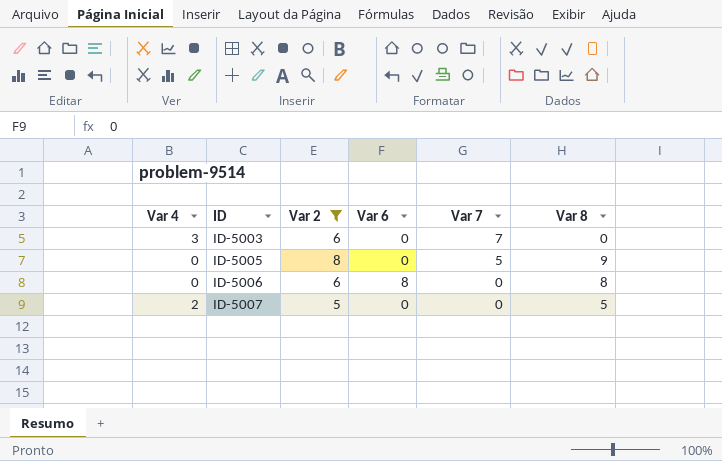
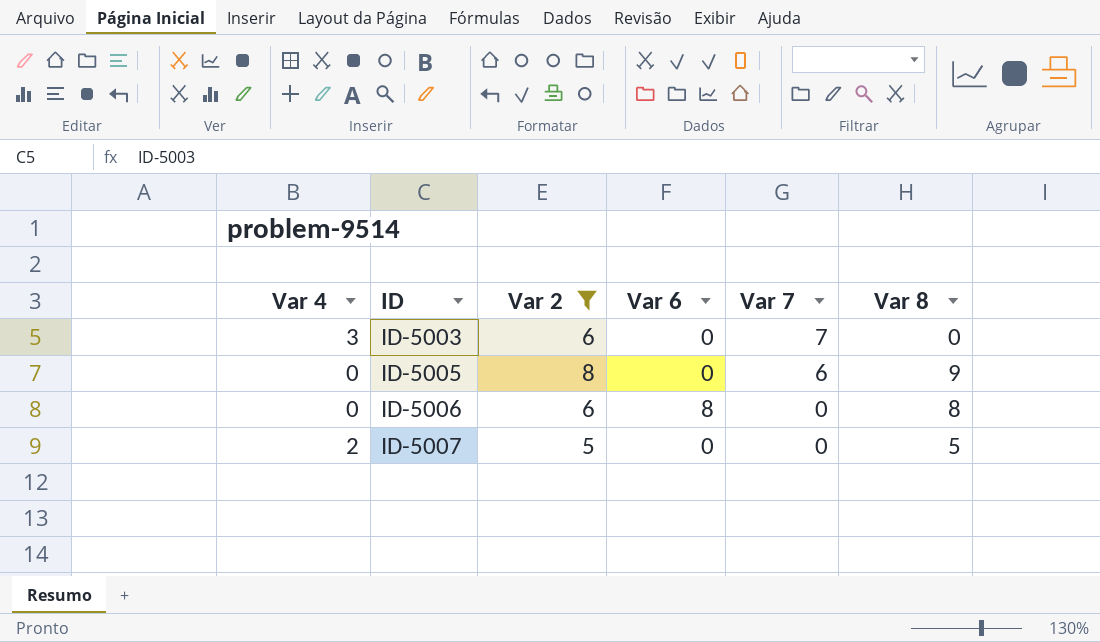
ID-5005 | Var 7: 5 -> 6

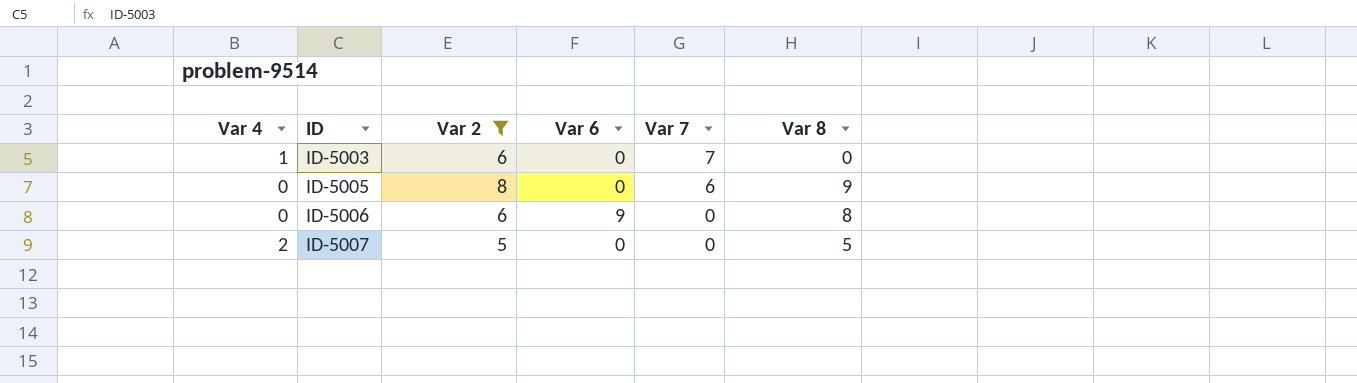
ID-5003 | Var 4: 3 -> 1
ID-5006 | Var 6: 8 -> 9

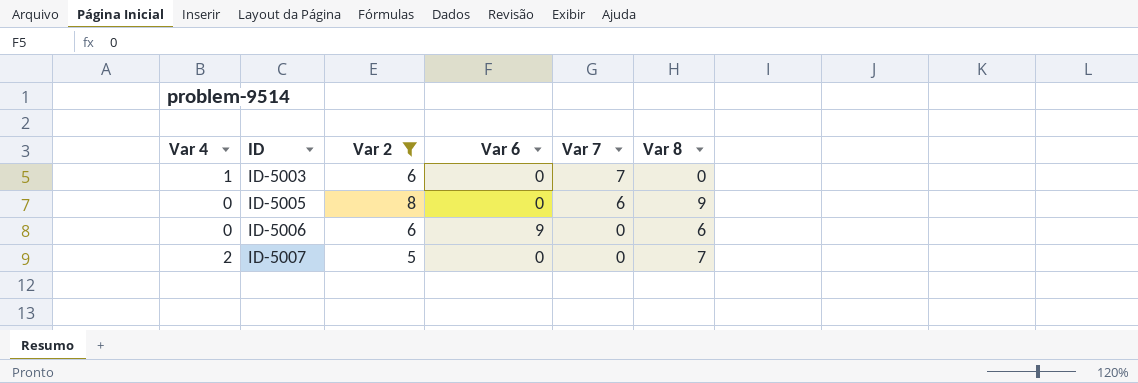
ID-5006 | Var 8: 8 -> 6
ID-5007 | Var 8: 5 -> 7

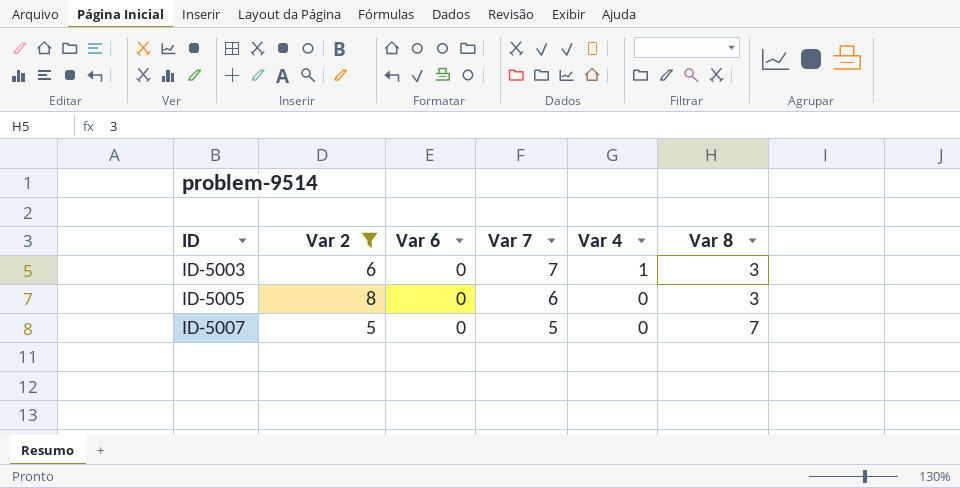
column Var 4 | position: 1 -> 5
row ID-5006: 0 | 6 | 9 | 0 | 6 -> none
ID-5003 | Var 8: 0 -> 3
ID-5005 | Var 8: 9 -> 3
ID-5007 | Var 7: 0 -> 5
ID-5007 | Var 4: 2 -> 0

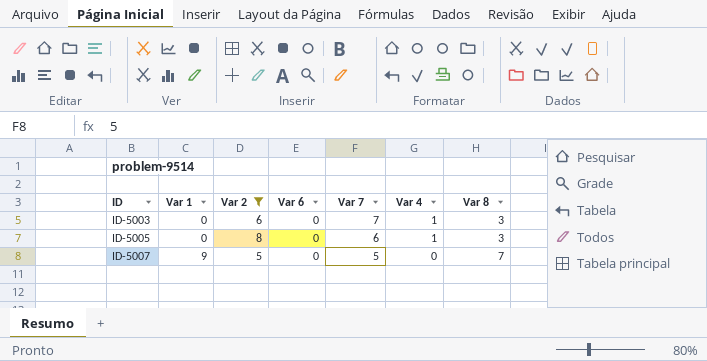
column Var 1 | position: none -> 2
ID-5005 | Var 4: 0 -> 1

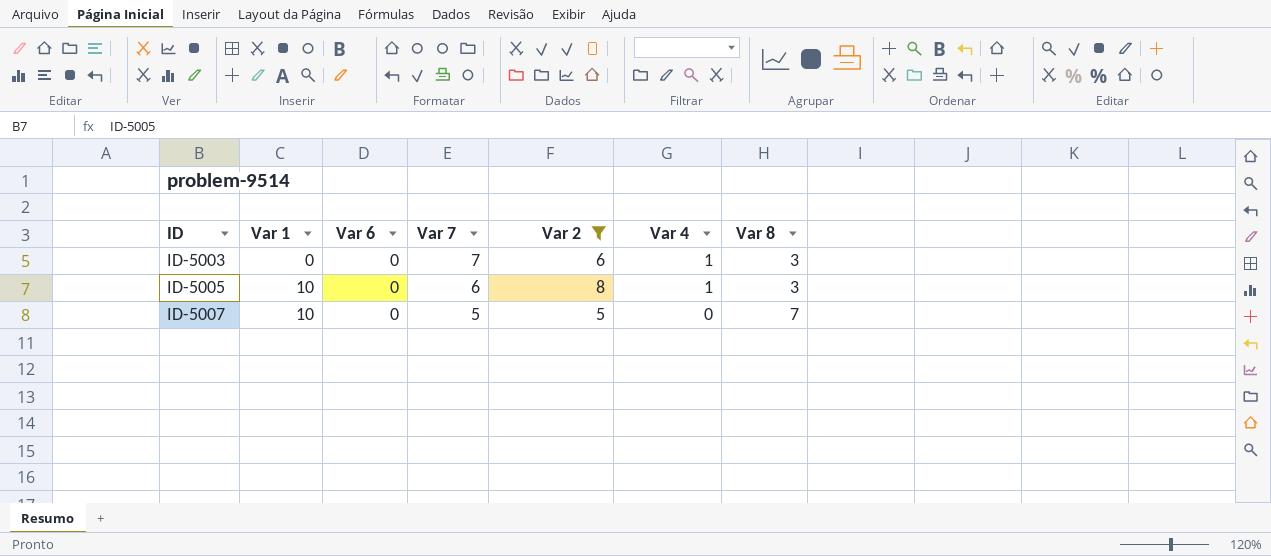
column Var 2 | position: 3 -> 5
ID-5005 | Var 1: 0 -> 10
ID-5007 | Var 1: 9 -> 10

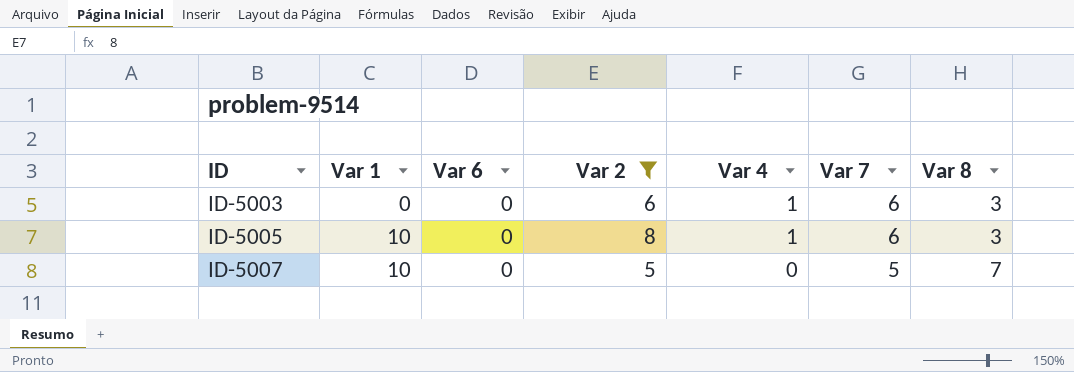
column Var 7 | position: 4 -> 6
ID-5003 | Var 7: 7 -> 6

